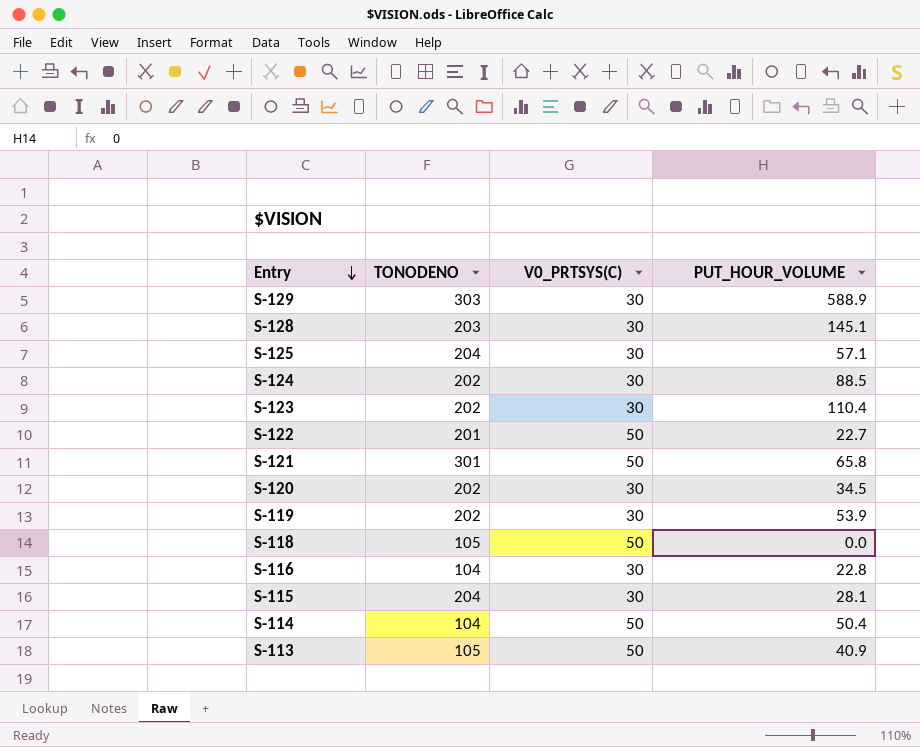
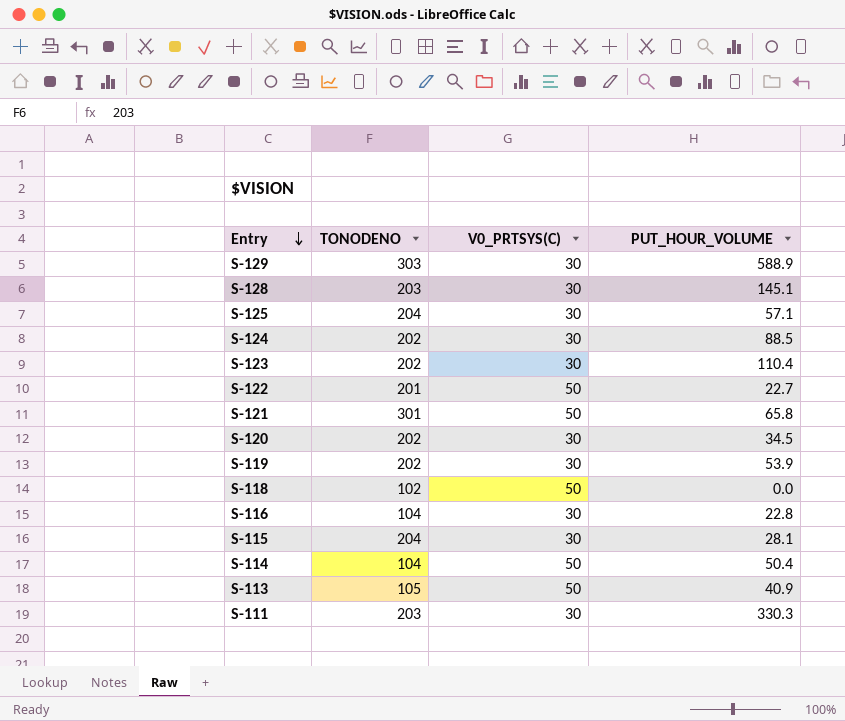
S-118 | TONODENO: 105 -> 102
row S-111: none -> 203 | 30 | 330.3

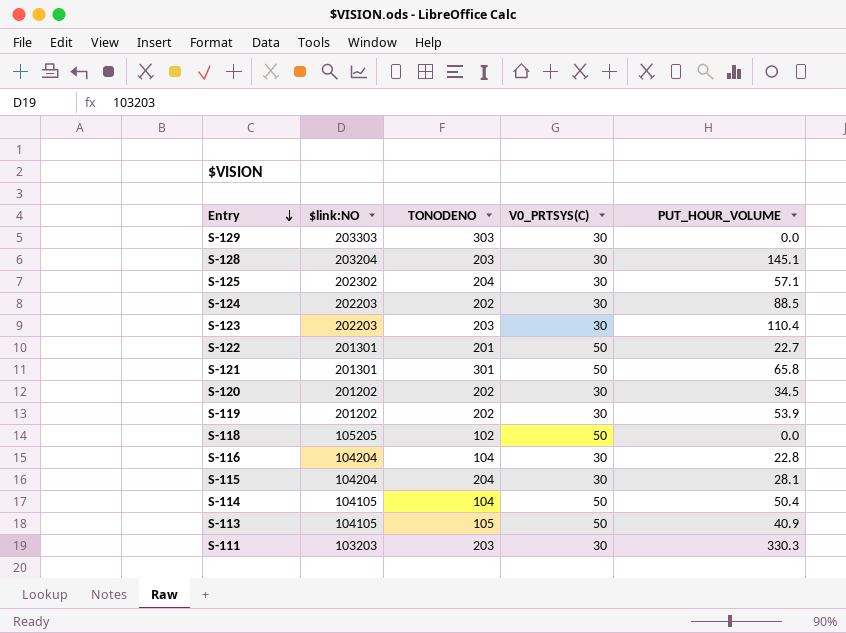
column $link:NO | position: none -> 2
S-129 | PUT_HOUR_VOLUME: 588.9 -> 0.0
S-123 | TONODENO: 202 -> 203

